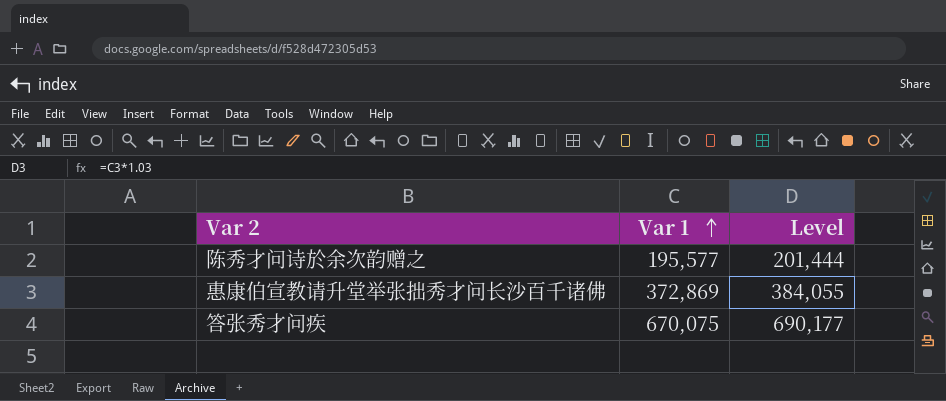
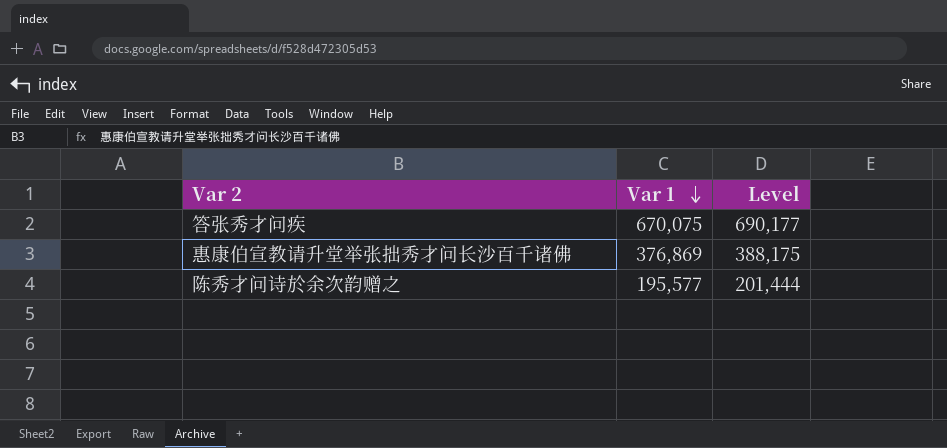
row order: Var 1 ascending -> Var 1 descending
惠康伯宣教请升堂举张拙秀才问长沙百千诸佛 | Var 1: 372,869 -> 376,869
惠康伯宣教请升堂举张拙秀才问长沙百千诸佛 | Level: 384,055 -> 388,175

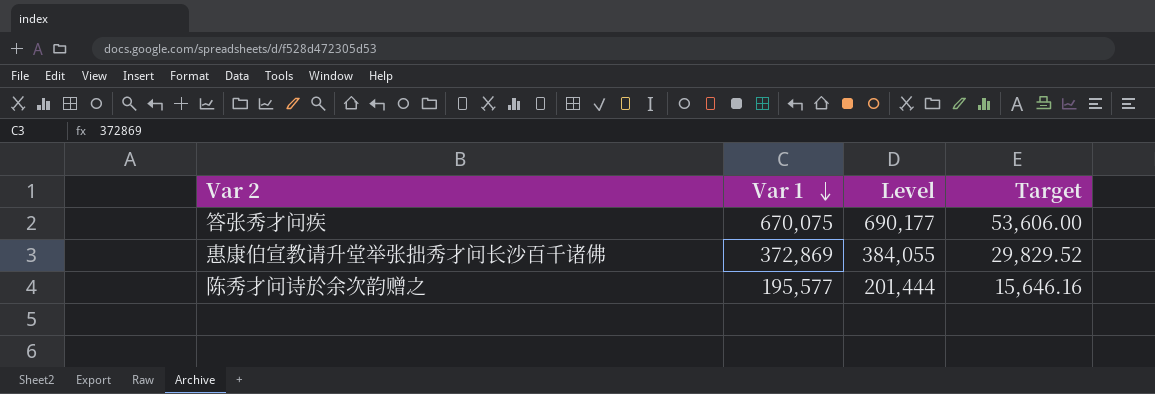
column Target | formula: none -> [Var 1] * 0.08
惠康伯宣教请升堂举张拙秀才问长沙百千诸佛 | Var 1: 376,869 -> 372,869
惠康伯宣教请升堂举张拙秀才问长沙百千诸佛 | Level: 388,175 -> 384,055

